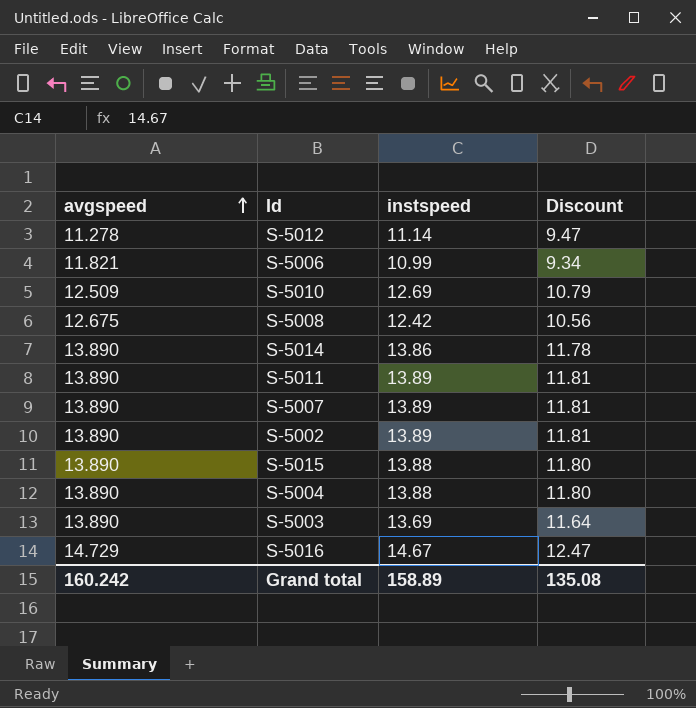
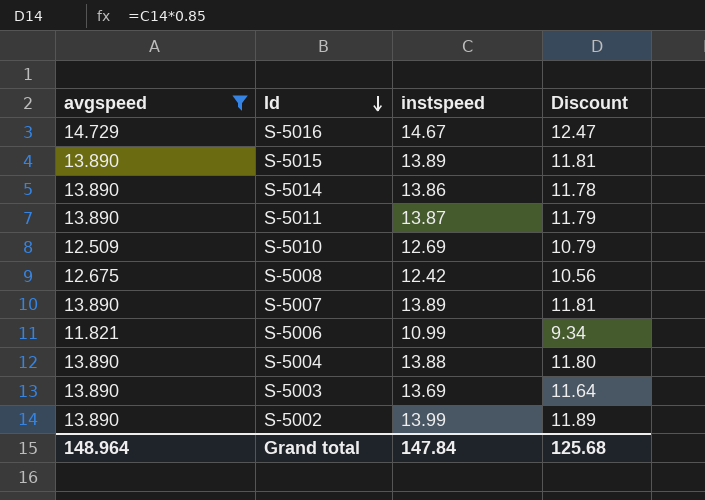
filter: none -> avgspeed != 11.278
row order: avgspeed ascending -> Id descending
S-5015 | instspeed: 13.88 -> 13.89
S-5015 | Discount: 11.80 -> 11.81
S-5011 | instspeed: 13.89 -> 13.87
S-5011 | Discount: 11.81 -> 11.79
S-5002 | instspeed: 13.89 -> 13.99
S-5002 | Discount: 11.81 -> 11.89
Grand total | avgspeed: 160.242 -> 148.964
Grand total | instspeed: 158.89 -> 147.84
Grand total | Discount: 135.08 -> 125.68

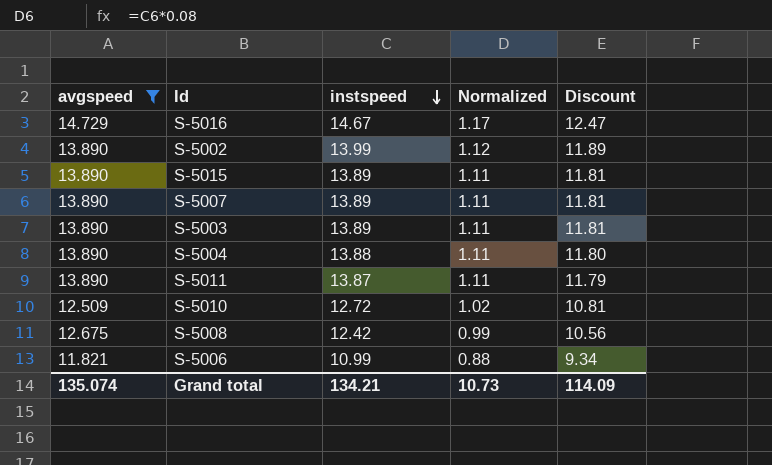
row order: Id descending -> instspeed descending
column Normalized | formula: none -> [instspeed] * 0.08
row S-5014: 13.890 | 13.86 | 11.78 -> none
S-5003 | instspeed: 13.69 -> 13.89
S-5003 | Discount: 11.64 -> 11.81
S-5010 | instspeed: 12.69 -> 12.72
S-5010 | Discount: 10.79 -> 10.81
Grand total | avgspeed: 148.964 -> 135.074
Grand total | instspeed: 147.84 -> 134.21
Grand total | Discount: 125.68 -> 114.09

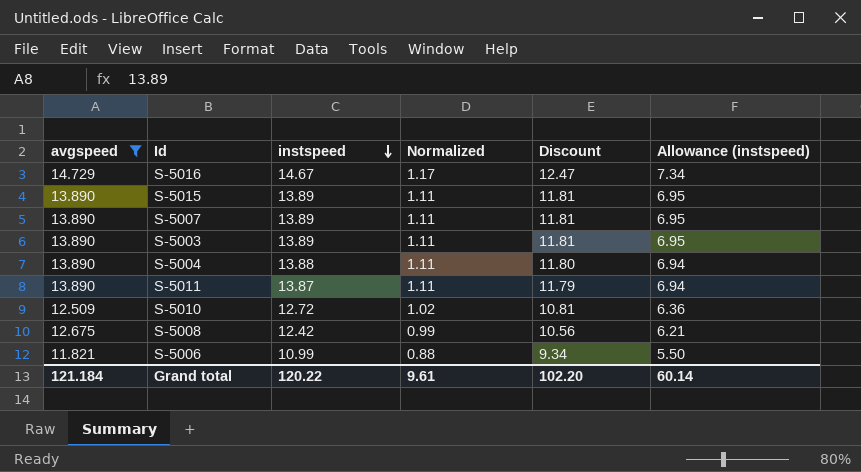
column Allowance (instspeed) | formula: none -> [instspeed] * 0.5
row S-5002: 13.890 | 13.99 | 1.12 | 11.89 -> none
Grand total | avgspeed: 135.074 -> 121.184
Grand total | instspeed: 134.21 -> 120.22
Grand total | Normalized: 10.73 -> 9.61
Grand total | Discount: 114.09 -> 102.20

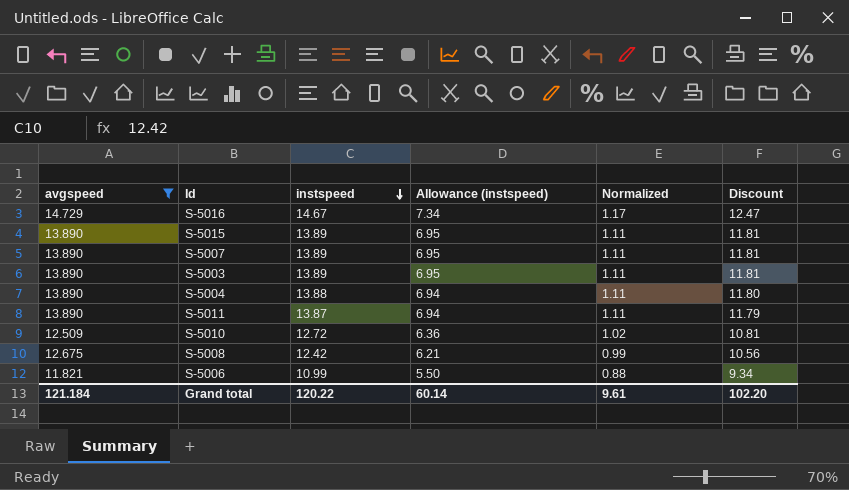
column Allowance (instspeed) | position: 6 -> 4

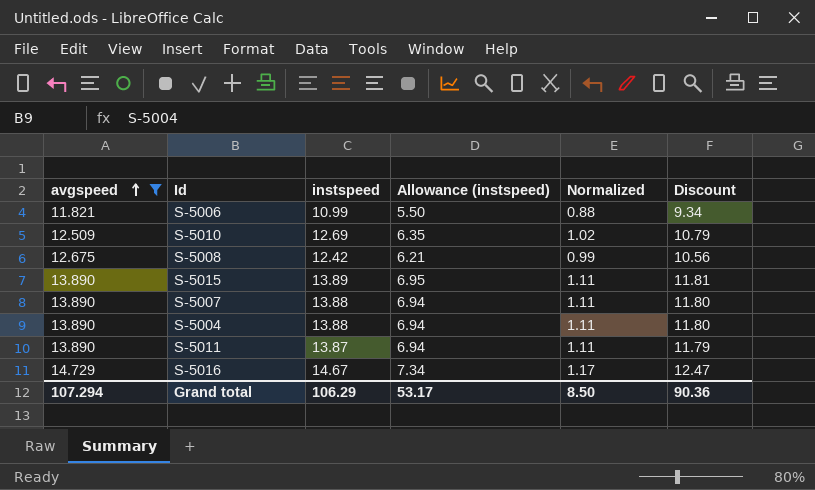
row order: instspeed descending -> avgspeed ascending
row S-5003: 13.890 | 13.89 | 6.95 | 1.11 | 11.81 -> none
S-5010 | instspeed: 12.72 -> 12.69
S-5010 | Allowance (instspeed): 6.36 -> 6.35
S-5010 | Discount: 10.81 -> 10.79
S-5007 | instspeed: 13.89 -> 13.88
S-5007 | Allowance (instspeed): 6.95 -> 6.94
S-5007 | Discount: 11.81 -> 11.80
Grand total | avgspeed: 121.184 -> 107.294
Grand total | instspeed: 120.22 -> 106.29
Grand total | Allowance (instspeed): 60.14 -> 53.17
Grand total | Normalized: 9.61 -> 8.50
Grand total | Discount: 102.20 -> 90.36

